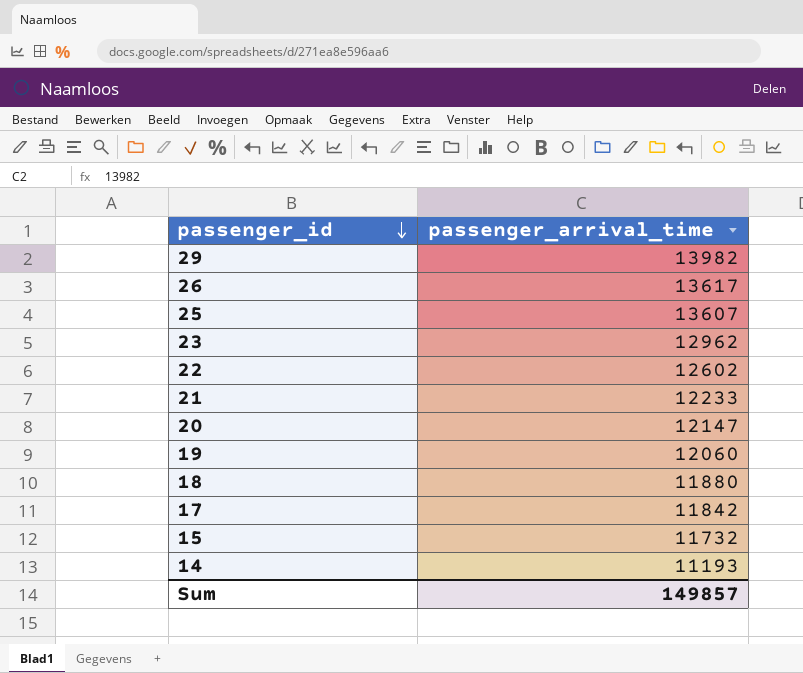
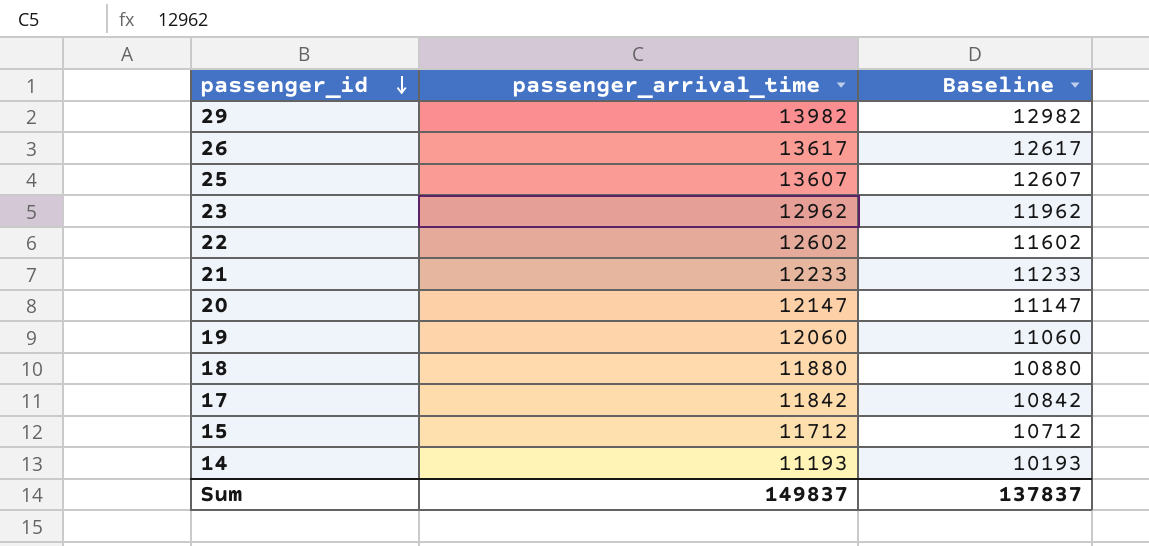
column Baseline | formula: none -> [passenger_arrival_time] - 1000
15 | passenger_arrival_time: 11732 -> 11712
Sum | passenger_arrival_time: 149857 -> 149837

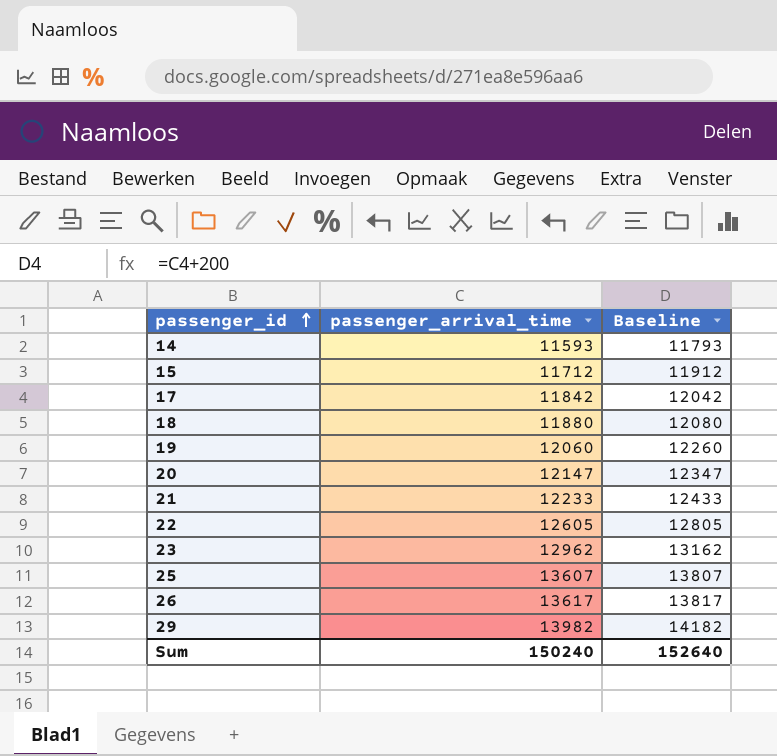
row order: passenger_id descending -> passenger_id ascending
column Baseline | formula: [passenger_arrival_time] - 1000 -> [passenger_arrival_time] + 200
14 | passenger_arrival_time: 11193 -> 11593
22 | passenger_arrival_time: 12602 -> 12605
Sum | passenger_arrival_time: 149837 -> 150240
Sum | Baseline: 137837 -> 152640

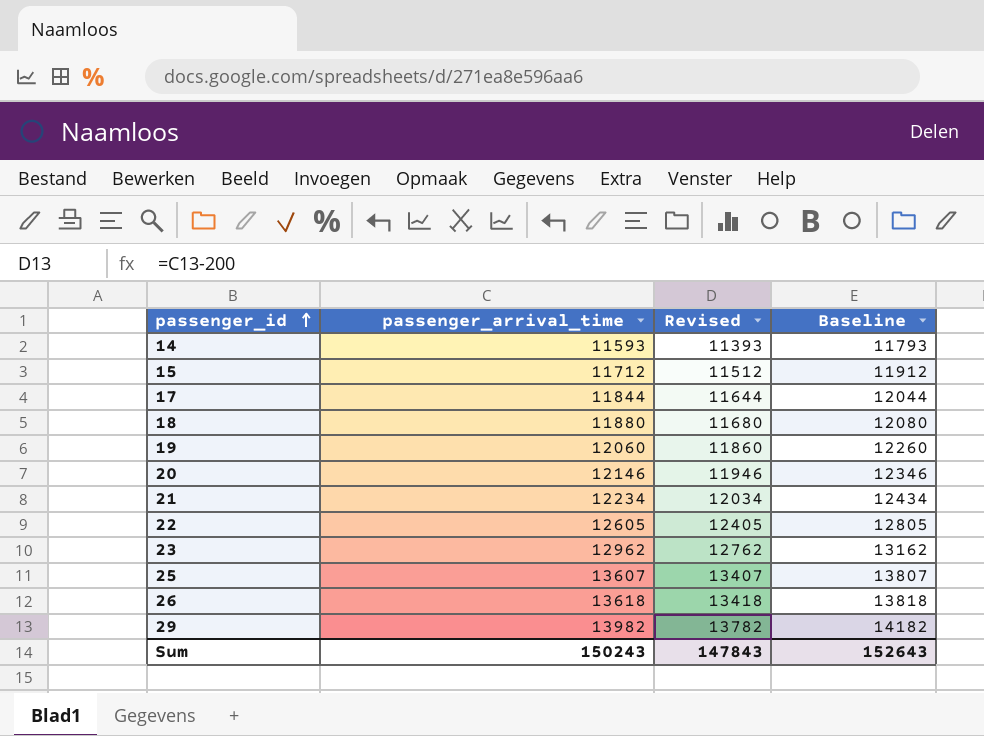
column Revised | formula: none -> [passenger_arrival_time] - 200
17 | passenger_arrival_time: 11842 -> 11844
17 | Baseline: 12042 -> 12044
20 | passenger_arrival_time: 12147 -> 12146
20 | Baseline: 12347 -> 12346
21 | passenger_arrival_time: 12233 -> 12234
21 | Baseline: 12433 -> 12434
26 | passenger_arrival_time: 13617 -> 13618
26 | Baseline: 13817 -> 13818
Sum | passenger_arrival_time: 150240 -> 150243
Sum | Baseline: 152640 -> 152643

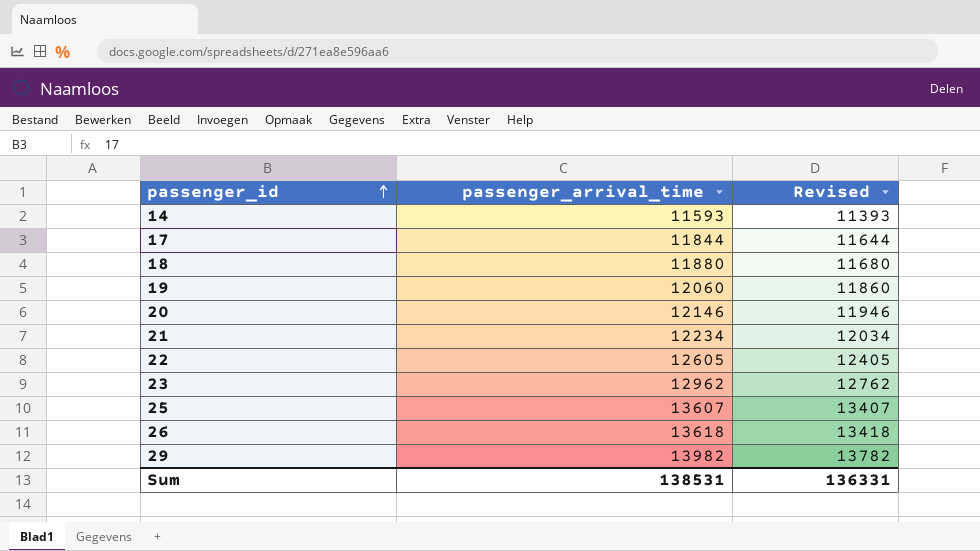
column Baseline | formula: [passenger_arrival_time] + 200 -> none
row 15: 11712 | 11512 | 11912 -> none
Sum | passenger_arrival_time: 150243 -> 138531
Sum | Revised: 147843 -> 136331

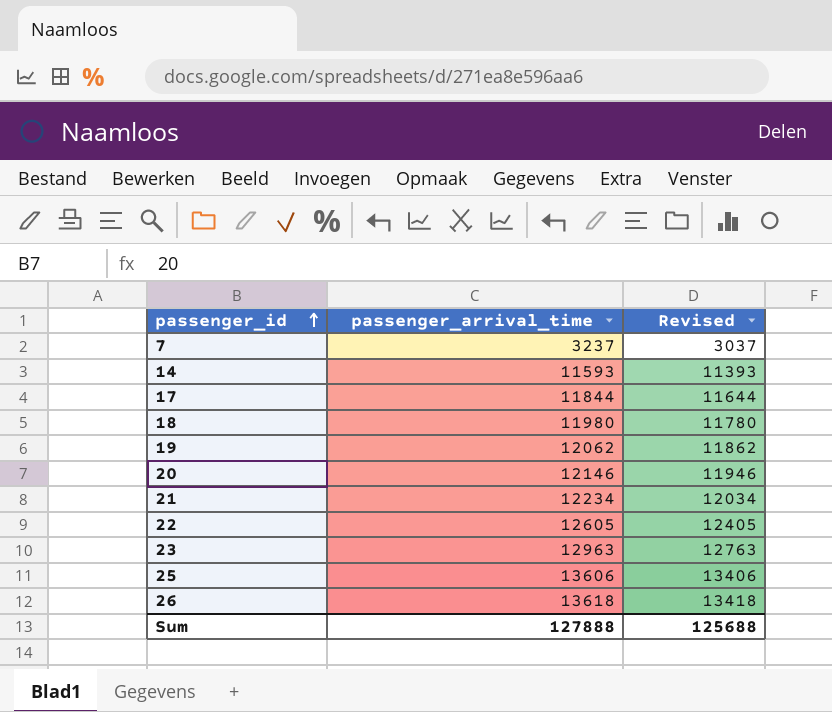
row 29: 13982 | 13782 -> none
row 7: none -> 3237 | 3037
18 | passenger_arrival_time: 11880 -> 11980
18 | Revised: 11680 -> 11780
19 | passenger_arrival_time: 12060 -> 12062
19 | Revised: 11860 -> 11862
23 | passenger_arrival_time: 12962 -> 12963
23 | Revised: 12762 -> 12763
25 | passenger_arrival_time: 13607 -> 13606
25 | Revised: 13407 -> 13406
Sum | passenger_arrival_time: 138531 -> 127888
Sum | Revised: 136331 -> 125688

